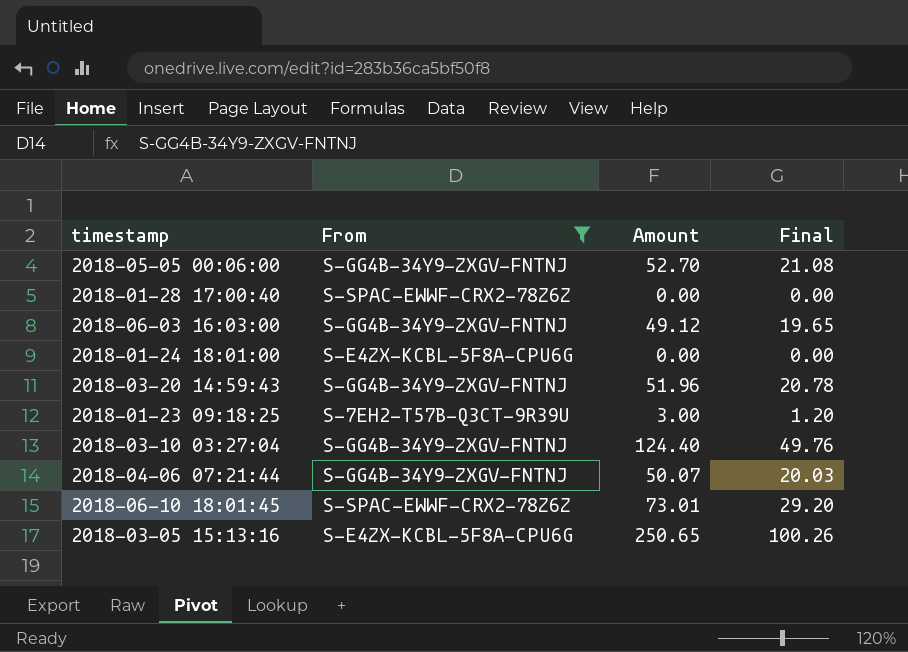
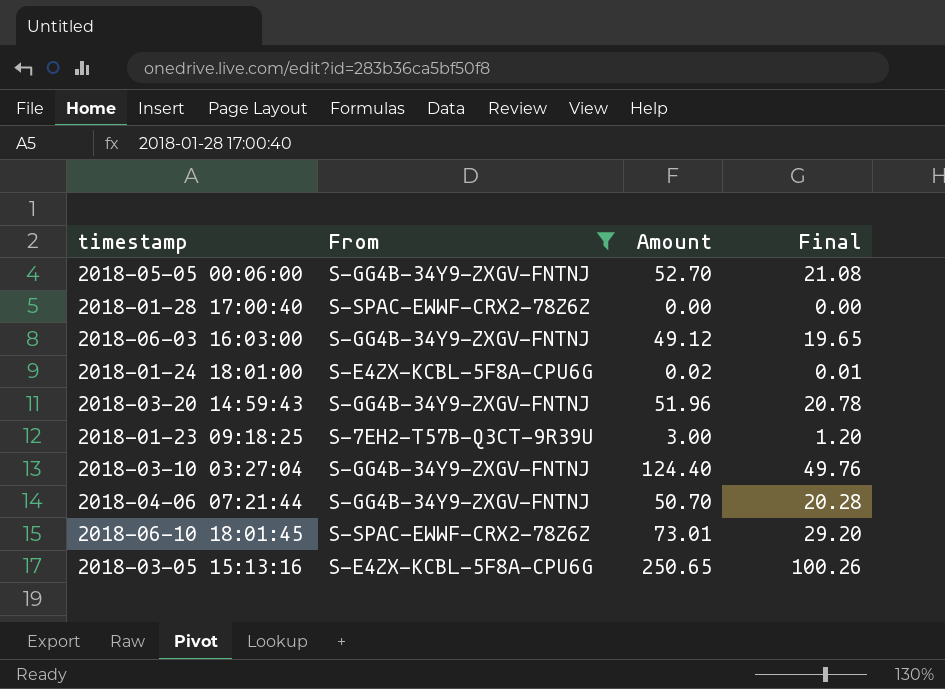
2018-01-24 18:01:00 | Amount: 0.00 -> 0.02
2018-01-24 18:01:00 | Final: 0.00 -> 0.01
2018-04-06 07:21:44 | Amount: 50.07 -> 50.70
2018-04-06 07:21:44 | Final: 20.03 -> 20.28

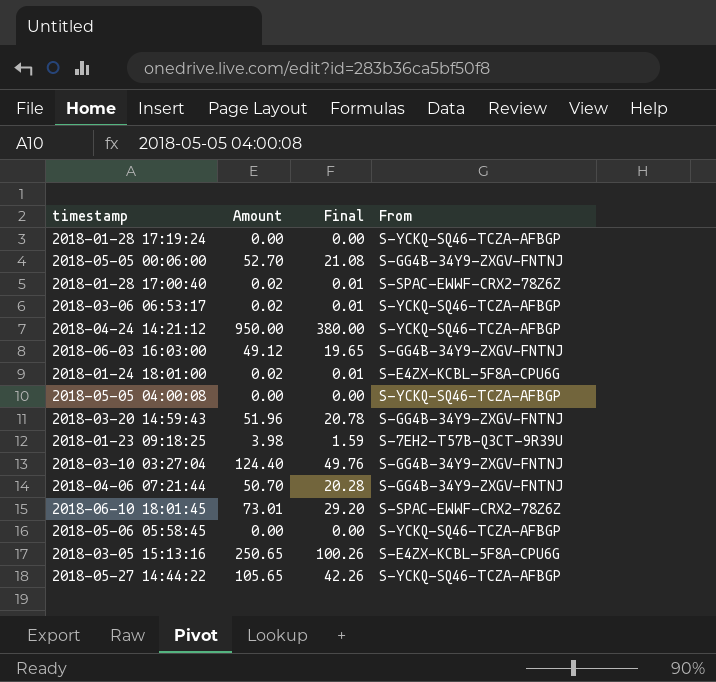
filter: From != S-YCKQ-SQ46-TCZA-AFBGP -> none
column From | position: 2 -> 4
2018-01-28 17:00:40 | Amount: 0.00 -> 0.02
2018-01-28 17:00:40 | Final: 0.00 -> 0.01
2018-01-23 09:18:25 | Amount: 3.00 -> 3.98
2018-01-23 09:18:25 | Final: 1.20 -> 1.59

